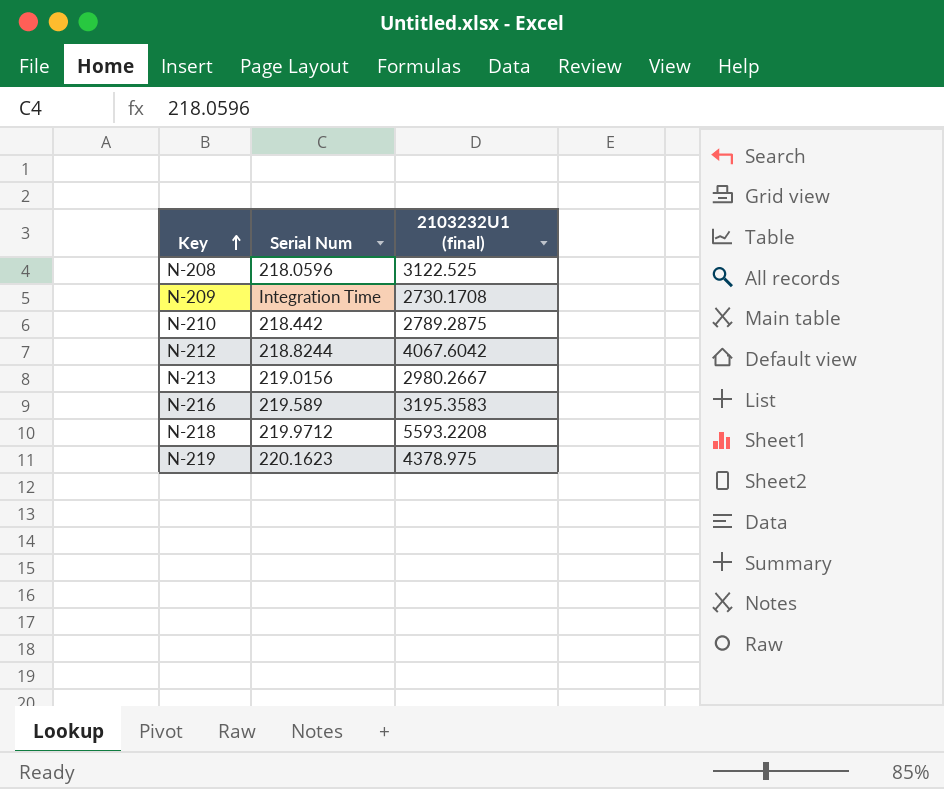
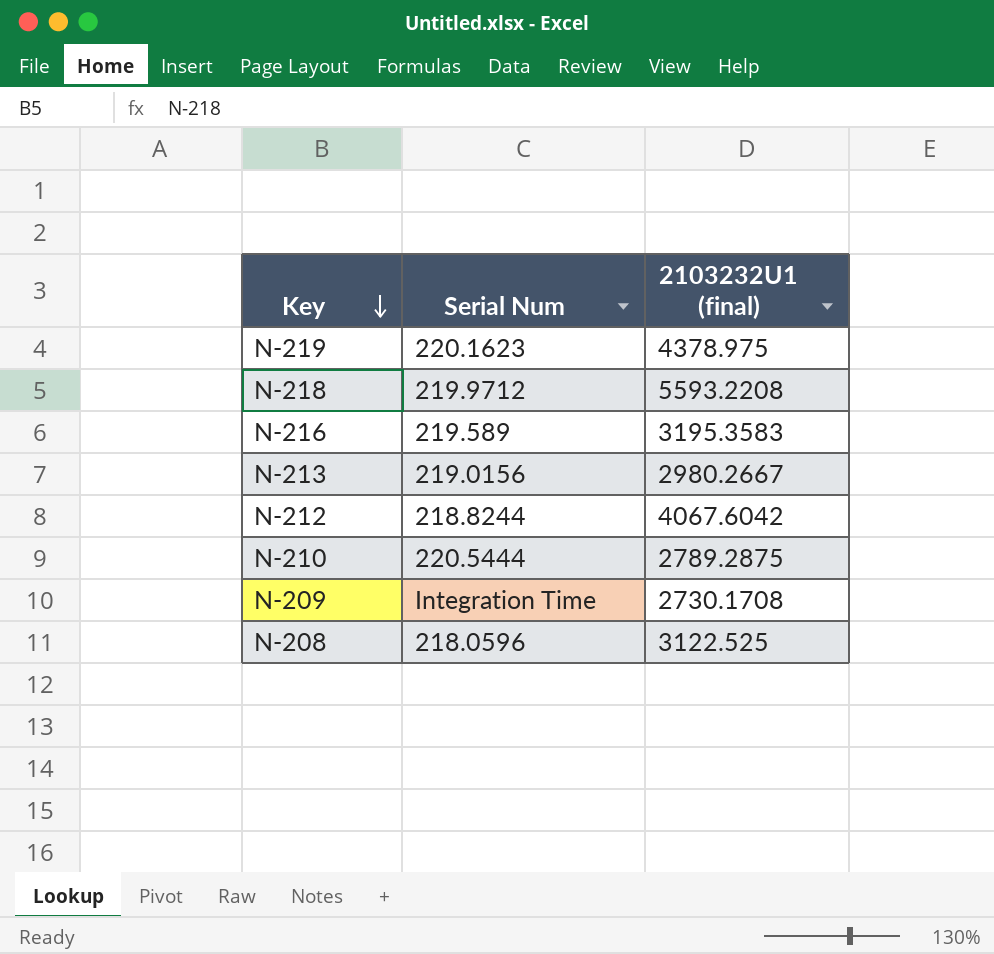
row order: Key ascending -> Key descending
N-210 | Serial Num: 218.442 -> 220.5444

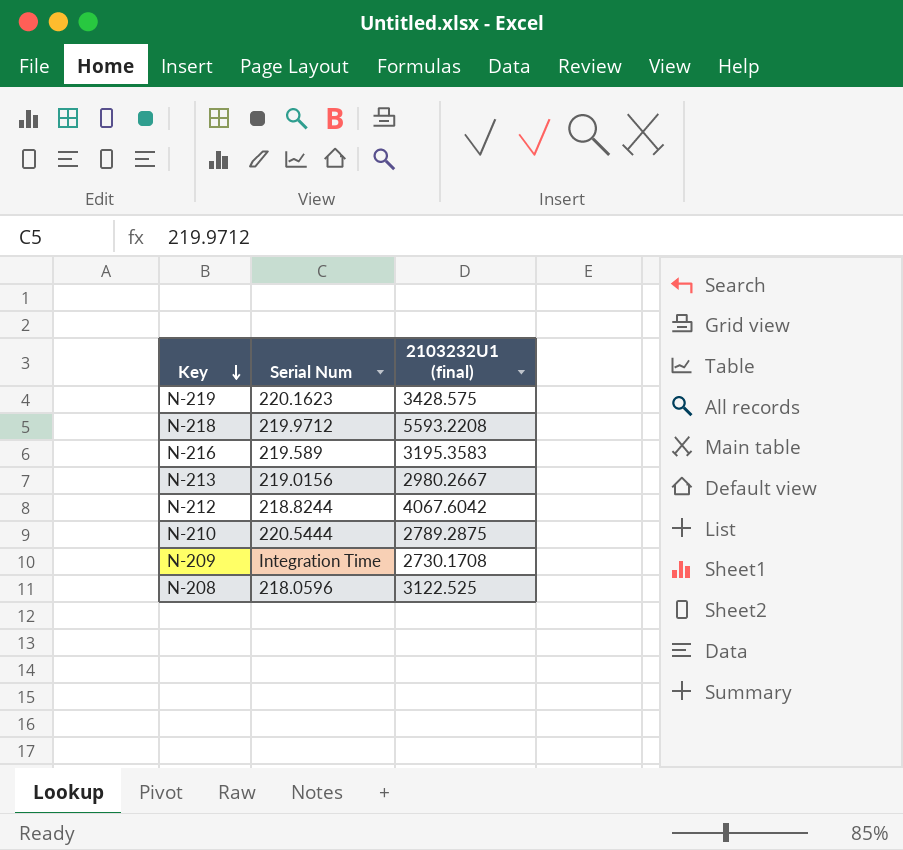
N-219 | 2103232U1 (final): 4378.975 -> 3428.575

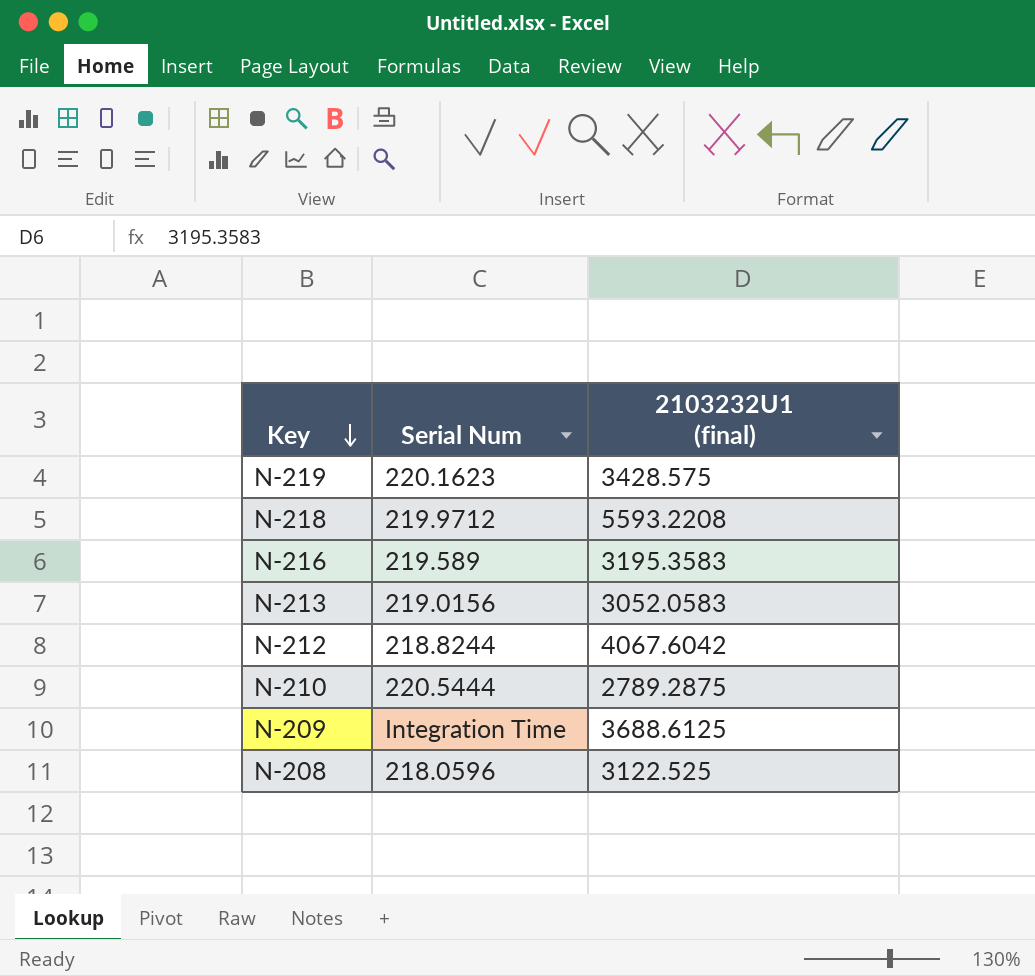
N-213 | 2103232U1 (final): 2980.2667 -> 3052.0583
N-209 | 2103232U1 (final): 2730.1708 -> 3688.6125

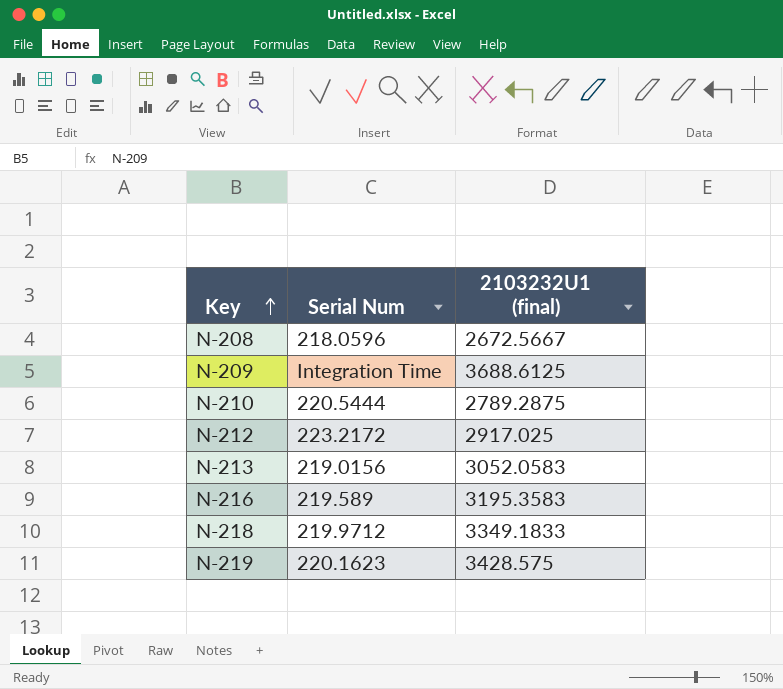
row order: Key descending -> Key ascending
N-208 | 2103232U1 (final): 3122.525 -> 2672.5667
N-212 | Serial Num: 218.8244 -> 223.2172
N-212 | 2103232U1 (final): 4067.6042 -> 2917.025
N-218 | 2103232U1 (final): 5593.2208 -> 3349.1833

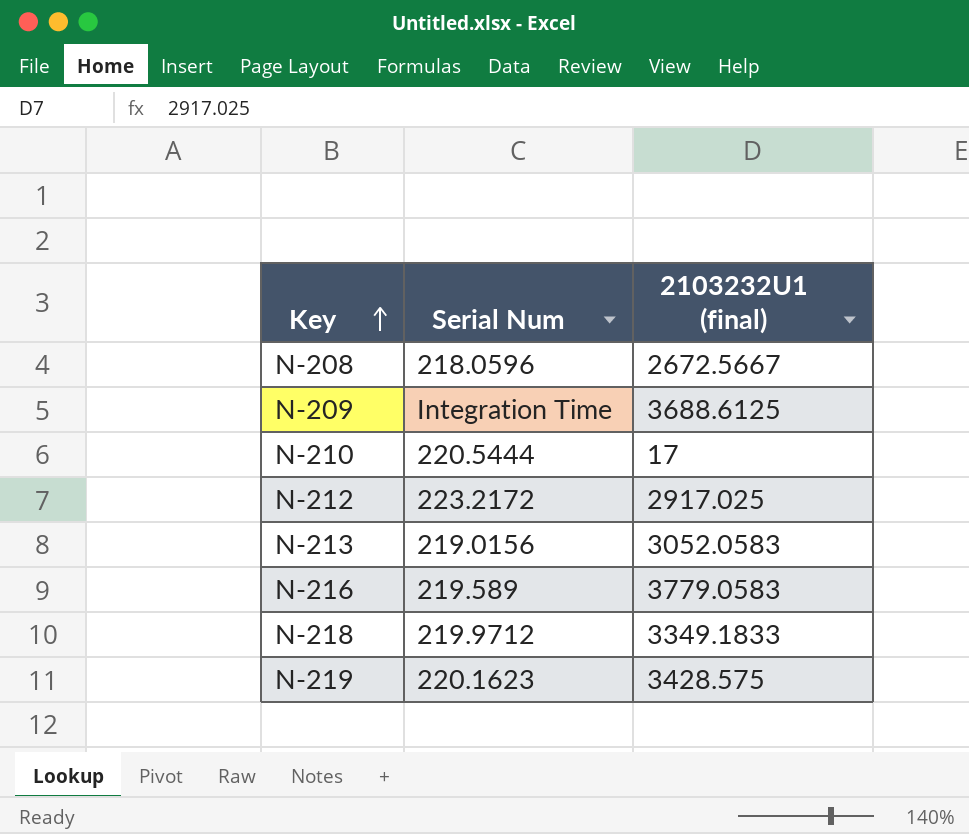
N-210 | 2103232U1 (final): 2789.2875 -> 17
N-216 | 2103232U1 (final): 3195.3583 -> 3779.0583

